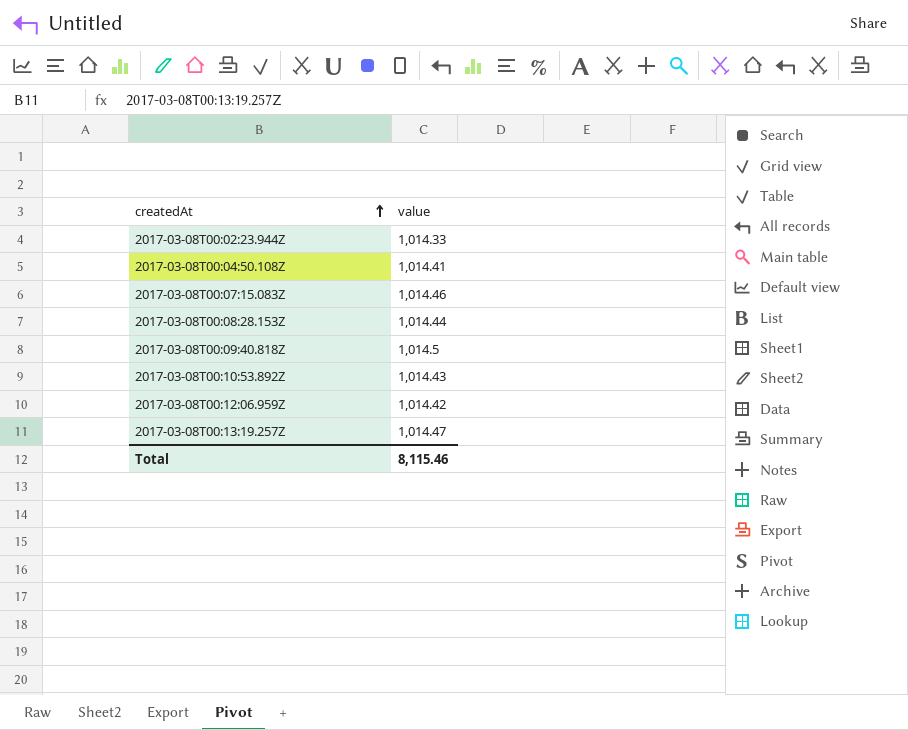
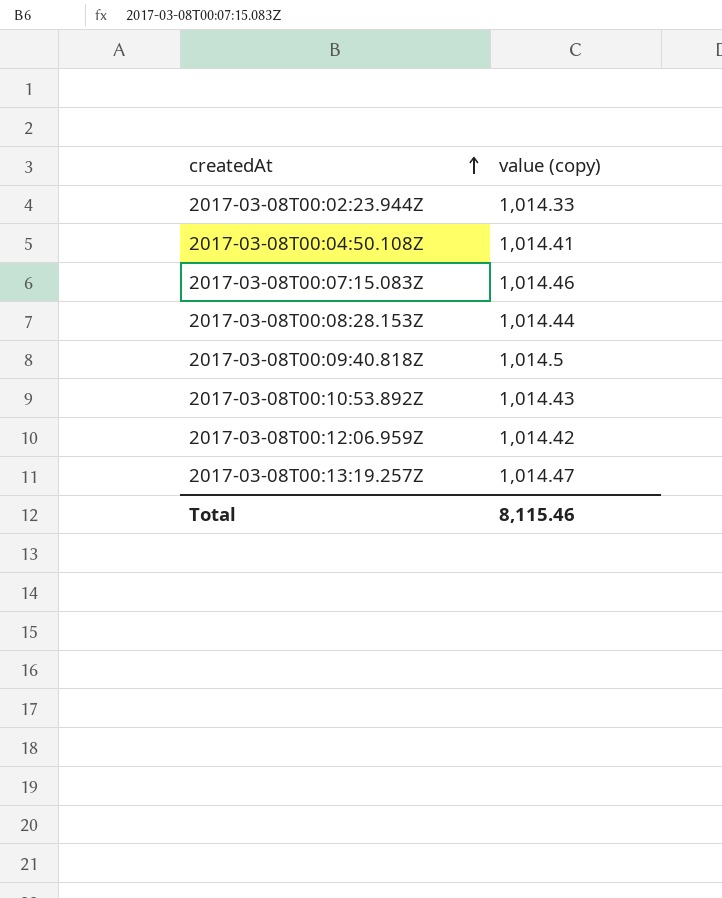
column name: value -> value (copy)

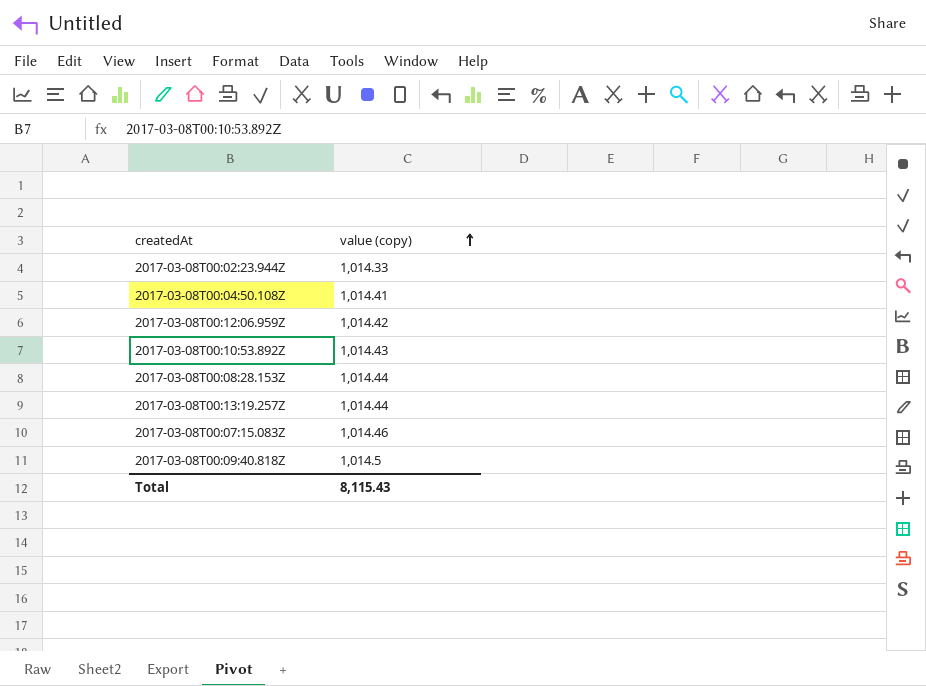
row order: createdAt ascending -> value (copy) ascending
2017-03-08T00:13:19.257Z | value (copy): 1,014.47 -> 1,014.44
Total | value (copy): 8,115.46 -> 8,115.43

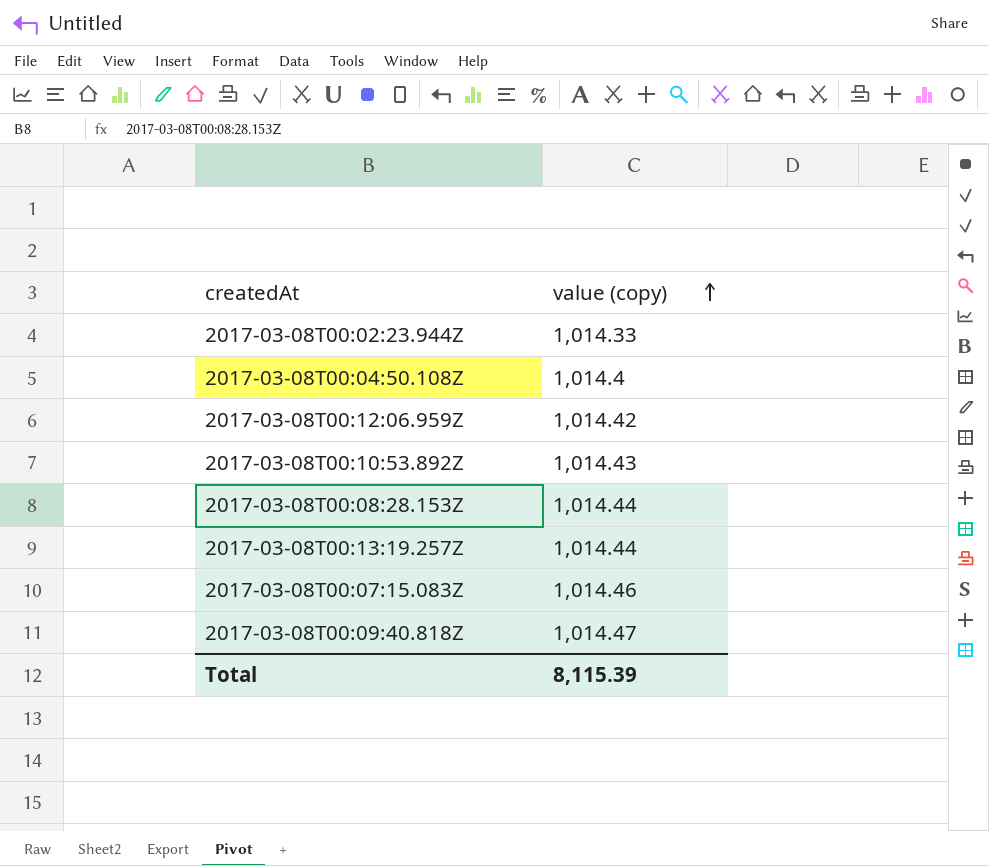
2017-03-08T00:04:50.108Z | value (copy): 1,014.41 -> 1,014.4
2017-03-08T00:09:40.818Z | value (copy): 1,014.5 -> 1,014.47
Total | value (copy): 8,115.43 -> 8,115.39

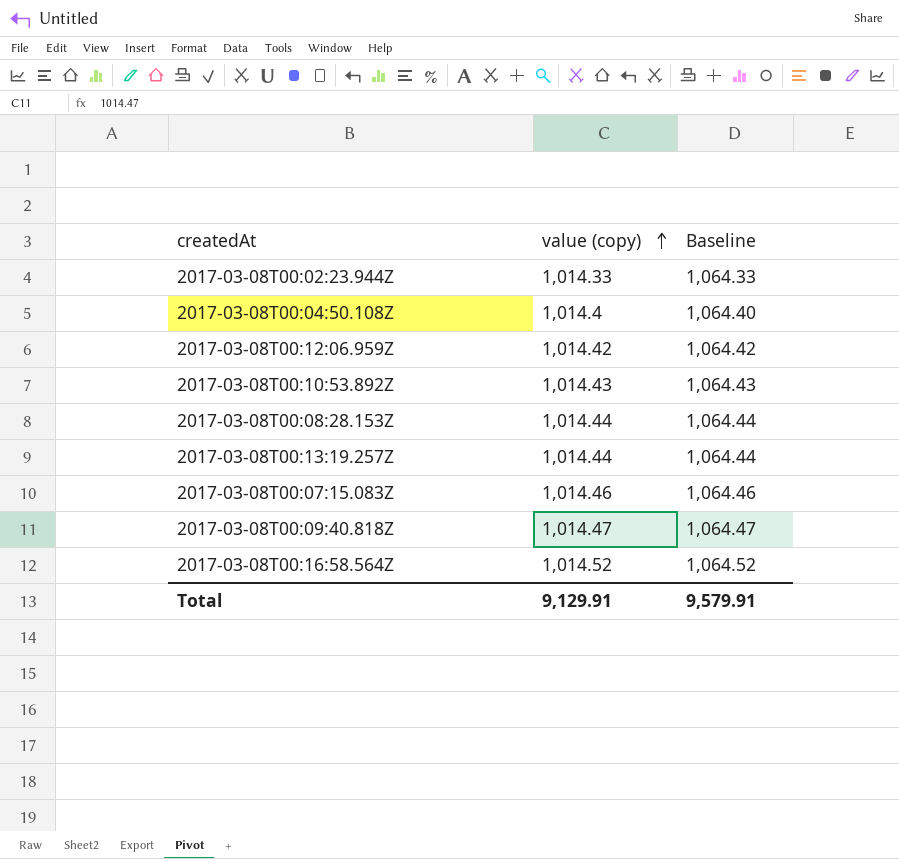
column Baseline | formula: none -> [value (copy)] + 50
row 2017-03-08T00:16:58.564Z: none -> 1,014.52 | 1,064.52
Total | value (copy): 8,115.39 -> 9,129.91

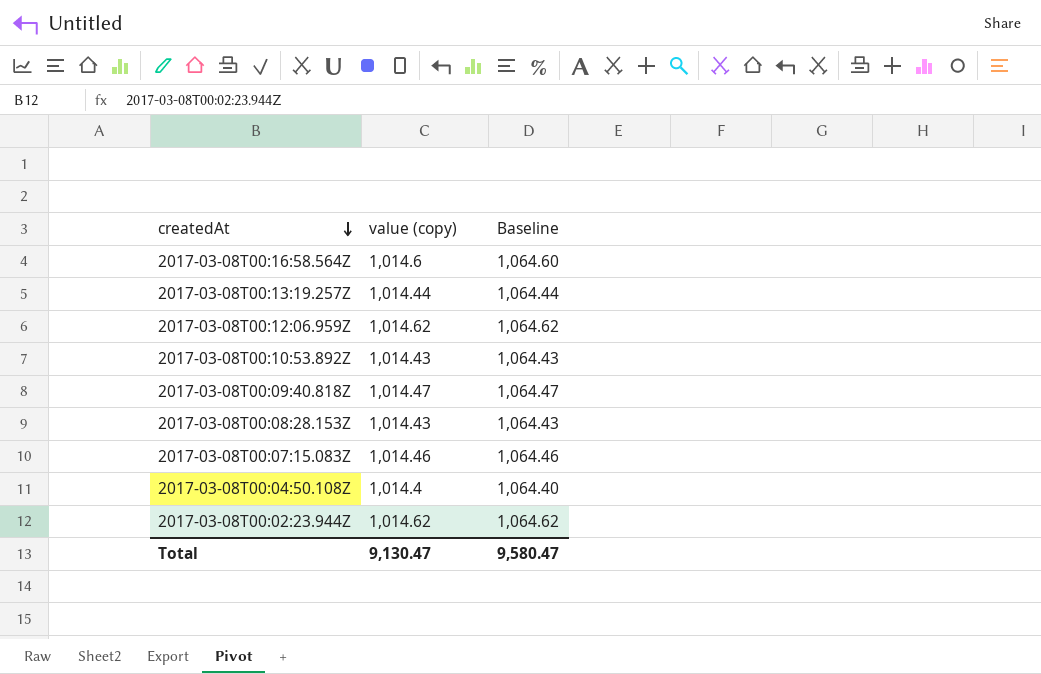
row order: value (copy) ascending -> createdAt descending
2017-03-08T00:16:58.564Z | value (copy): 1,014.52 -> 1,014.6
2017-03-08T00:16:58.564Z | Baseline: 1,064.52 -> 1,064.60
2017-03-08T00:12:06.959Z | value (copy): 1,014.42 -> 1,014.62
2017-03-08T00:12:06.959Z | Baseline: 1,064.42 -> 1,064.62
2017-03-08T00:08:28.153Z | value (copy): 1,014.44 -> 1,014.43
2017-03-08T00:08:28.153Z | Baseline: 1,064.44 -> 1,064.43
2017-03-08T00:02:23.944Z | value (copy): 1,014.33 -> 1,014.62
2017-03-08T00:02:23.944Z | Baseline: 1,064.33 -> 1,064.62
Total | value (copy): 9,129.91 -> 9,130.47
Total | Baseline: 9,579.91 -> 9,580.47

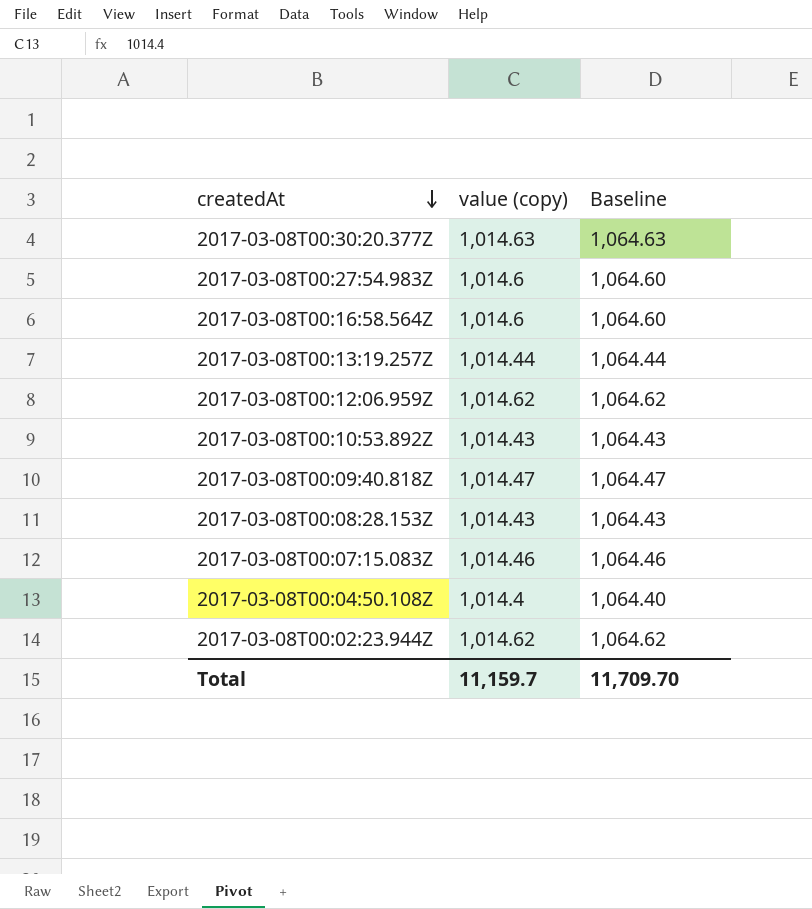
row 2017-03-08T00:30:20.377Z: none -> 1,014.63 | 1,064.63
row 2017-03-08T00:27:54.983Z: none -> 1,014.6 | 1,064.60
Total | value (copy): 9,130.47 -> 11,159.7
Total | Baseline: 9,580.47 -> 11,709.70

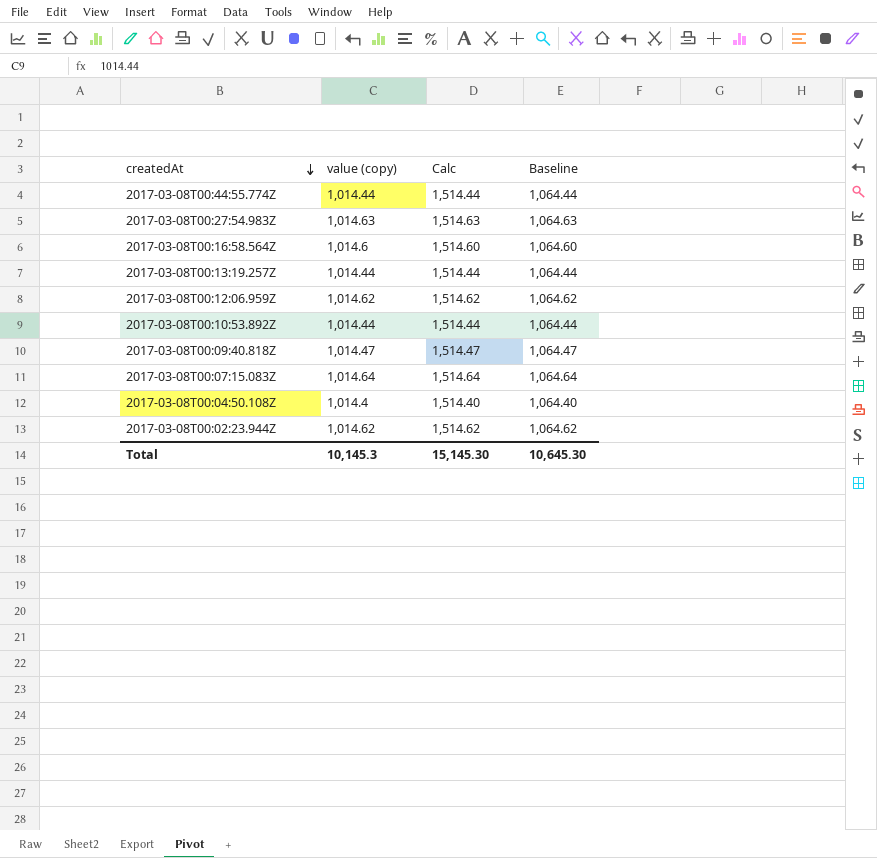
column Calc | formula: none -> [value (copy)] + 500
row 2017-03-08T00:30:20.377Z: 1,014.63 | 1,064.63 -> none
row 2017-03-08T00:08:28.153Z: 1,014.43 | 1,064.43 -> none
row 2017-03-08T00:44:55.774Z: none -> 1,014.44 | 1,514.44 | 1,064.44
2017-03-08T00:27:54.983Z | value (copy): 1,014.6 -> 1,014.63
2017-03-08T00:27:54.983Z | Baseline: 1,064.60 -> 1,064.63
2017-03-08T00:10:53.892Z | value (copy): 1,014.43 -> 1,014.44
2017-03-08T00:10:53.892Z | Baseline: 1,064.43 -> 1,064.44
2017-03-08T00:07:15.083Z | value (copy): 1,014.46 -> 1,014.64
2017-03-08T00:07:15.083Z | Baseline: 1,064.46 -> 1,064.64
Total | value (copy): 11,159.7 -> 10,145.3
Total | Baseline: 11,709.70 -> 10,645.30

